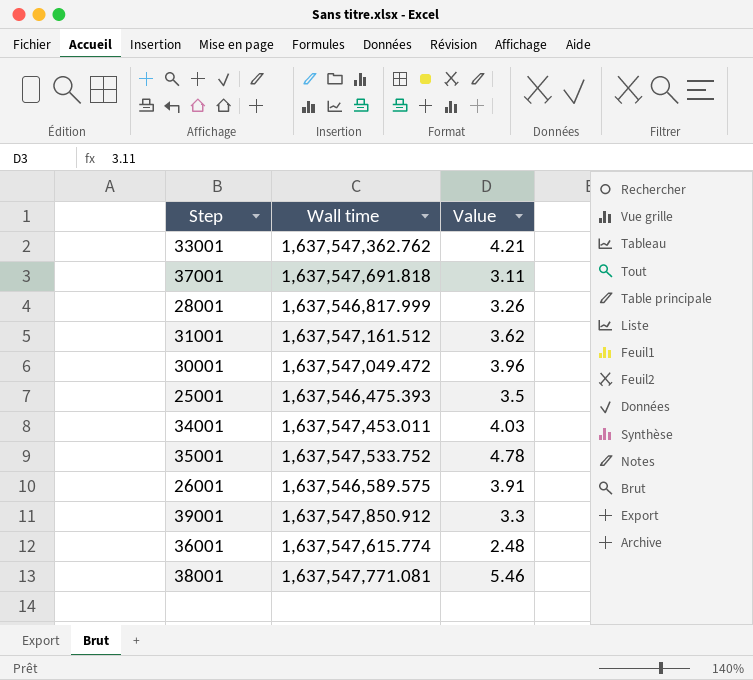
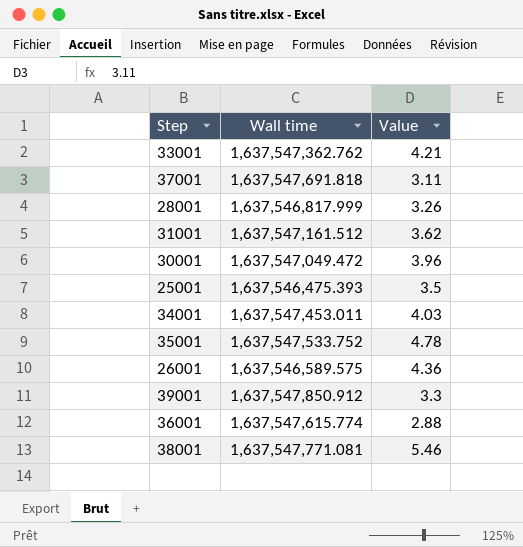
26001 | Value: 3.91 -> 4.36
36001 | Value: 2.48 -> 2.88

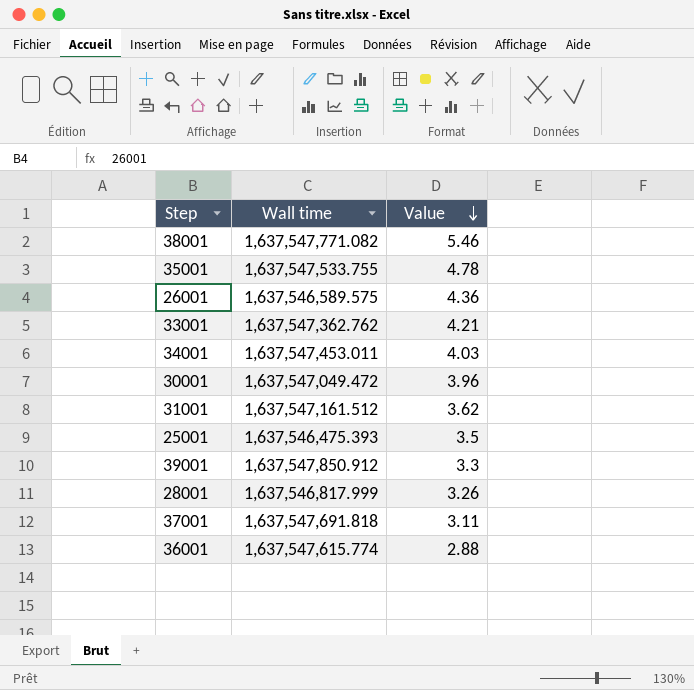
row order: none -> Value descending
38001 | Wall time: 1,637,547,771.081 -> 1,637,547,771.082
35001 | Wall time: 1,637,547,533.752 -> 1,637,547,533.755

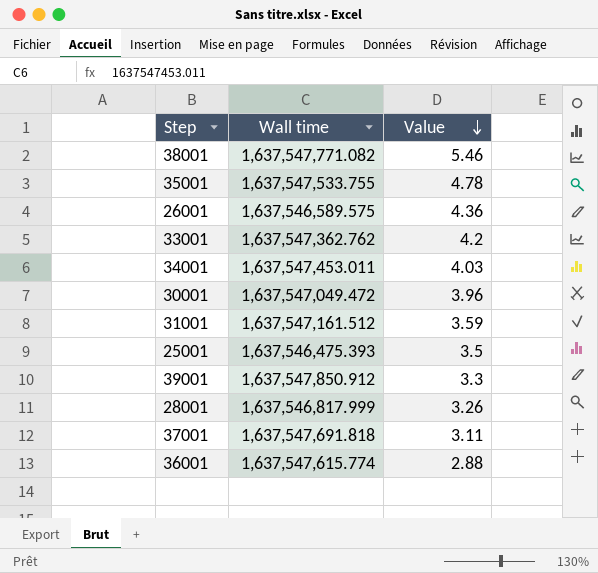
33001 | Value: 4.21 -> 4.2
31001 | Value: 3.62 -> 3.59

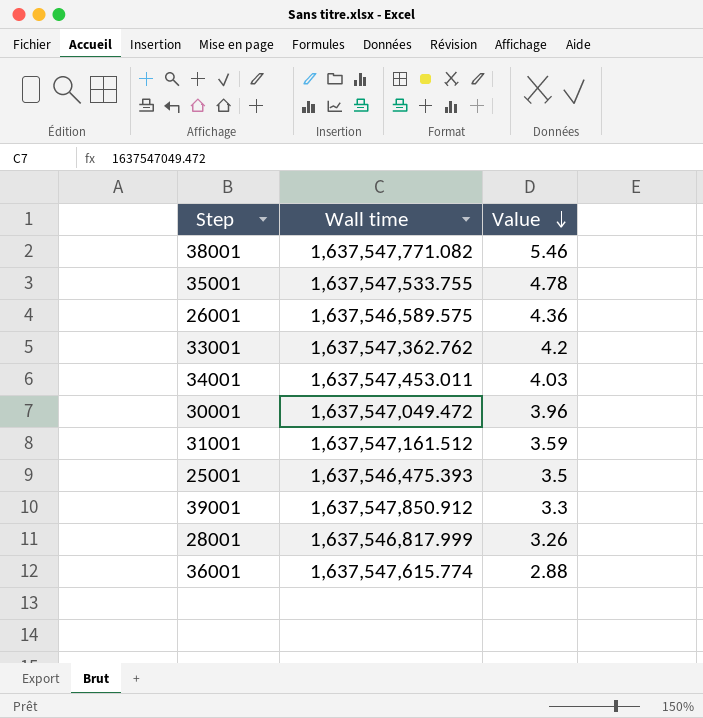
row 37001: 1,637,547,691.818 | 3.11 -> none

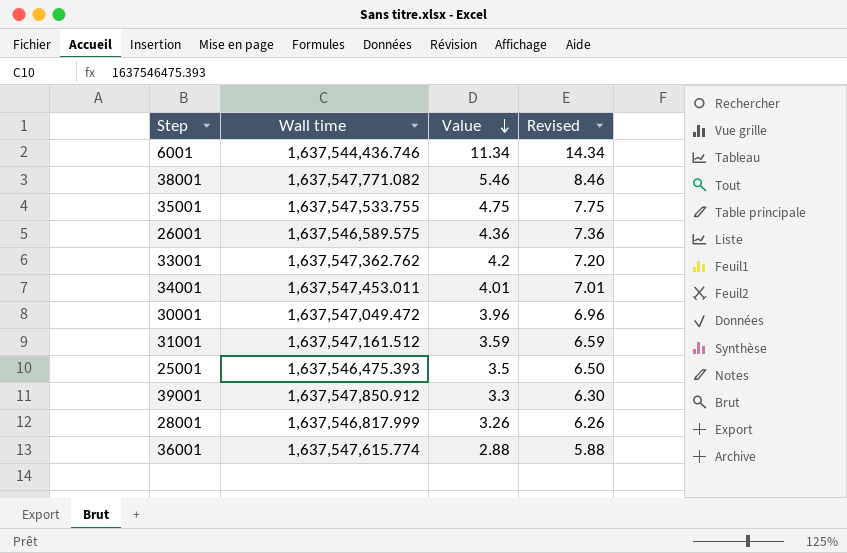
column Revised | formula: none -> [Value] + 3
row 6001: none -> 1,637,544,436.746 | 11.34 | 14.34
35001 | Value: 4.78 -> 4.75
34001 | Value: 4.03 -> 4.01

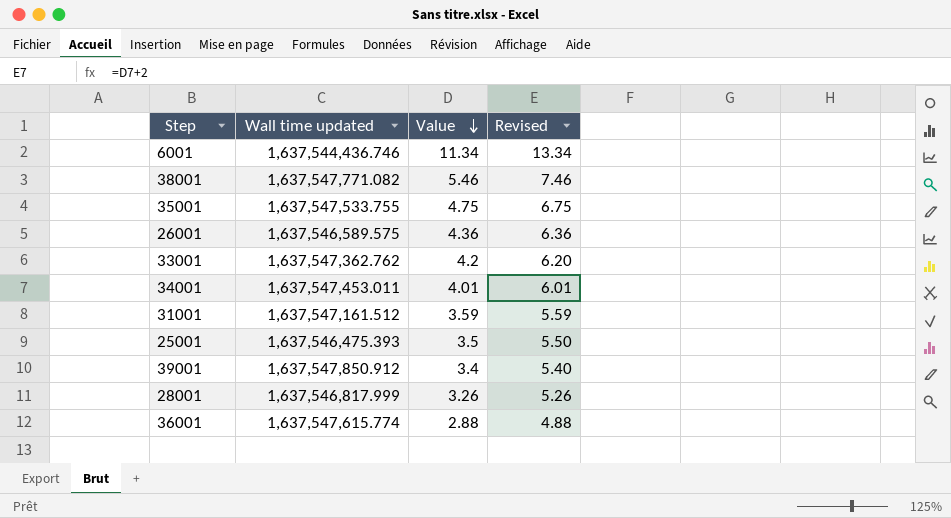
column name: Wall time -> Wall time updated
column Revised | formula: [Value] + 3 -> [Value] + 2
row 30001: 1,637,547,049.472 | 3.96 | 6.96 -> none
39001 | Value: 3.3 -> 3.4

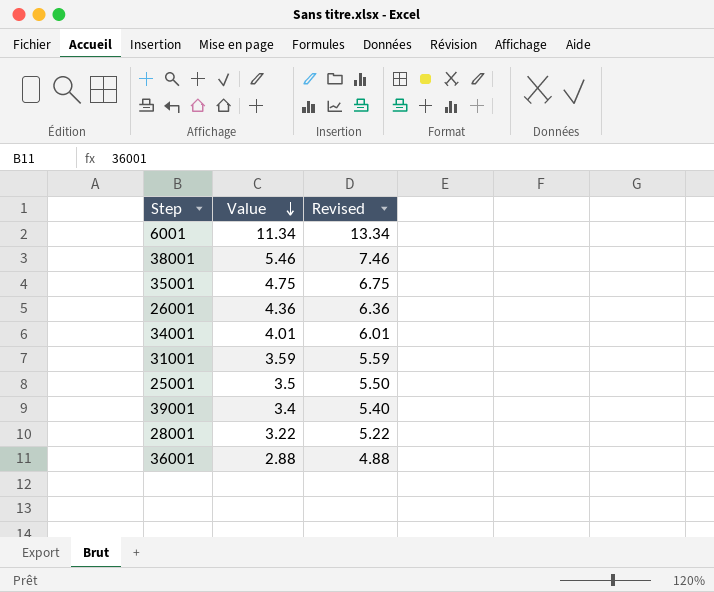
column Wall time updated | position: 2 -> none
row 33001: 1,637,547,362.762 | 4.2 | 6.20 -> none
28001 | Value: 3.26 -> 3.22
28001 | Revised: 5.26 -> 5.22

